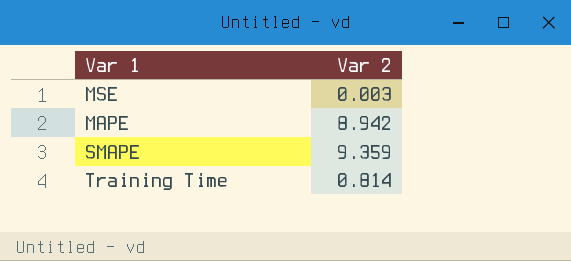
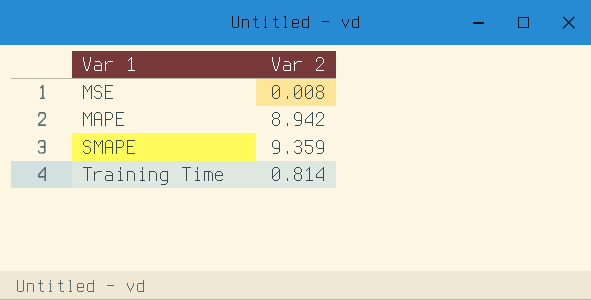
MSE | Var 2: 0.003 -> 0.008

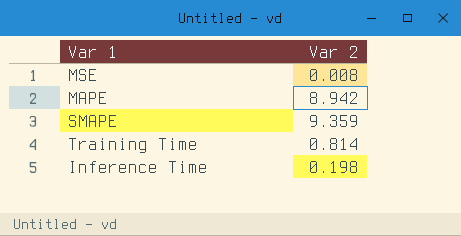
row Inference Time: none -> 0.198

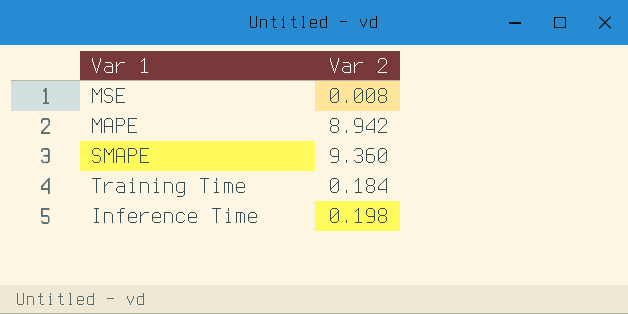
SMAPE | Var 2: 9.359 -> 9.360
Training Time | Var 2: 0.814 -> 0.184

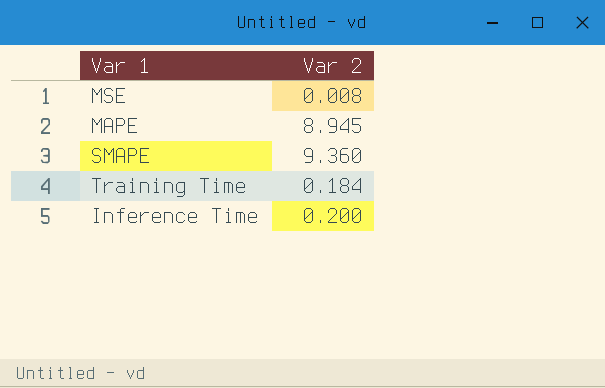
MAPE | Var 2: 8.942 -> 8.945
Inference Time | Var 2: 0.198 -> 0.200

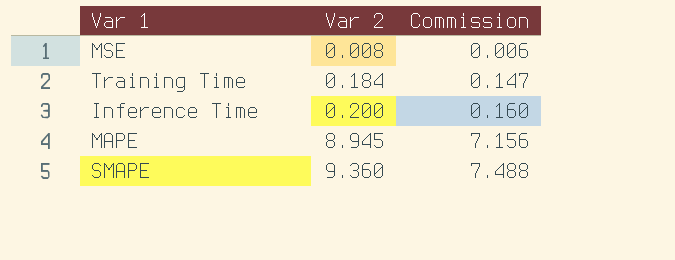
row order: none -> Var 2 ascending
column Commission | formula: none -> [Var 2] * 0.8

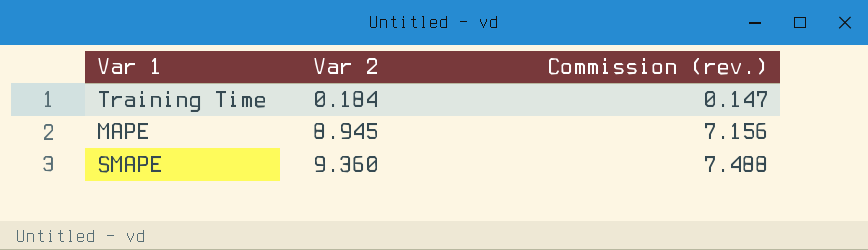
column name: Commission -> Commission (rev.)
row MSE: 0.008 | 0.006 -> none
row Inference Time: 0.200 | 0.160 -> none

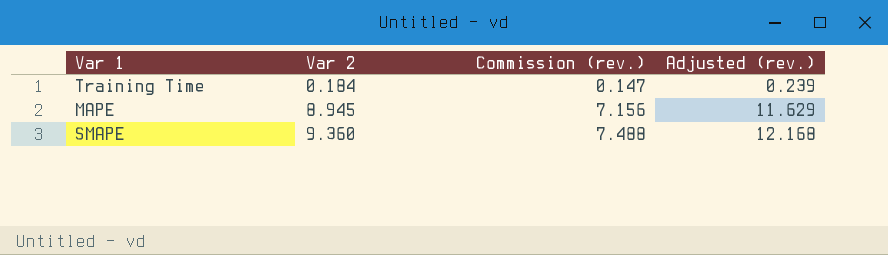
column Adjusted (rev.) | formula: none -> [Var 2] * 1.3

